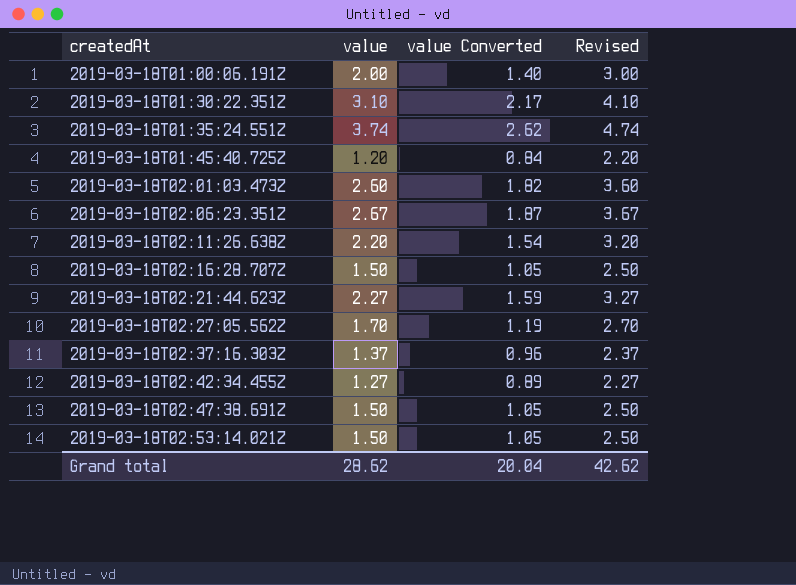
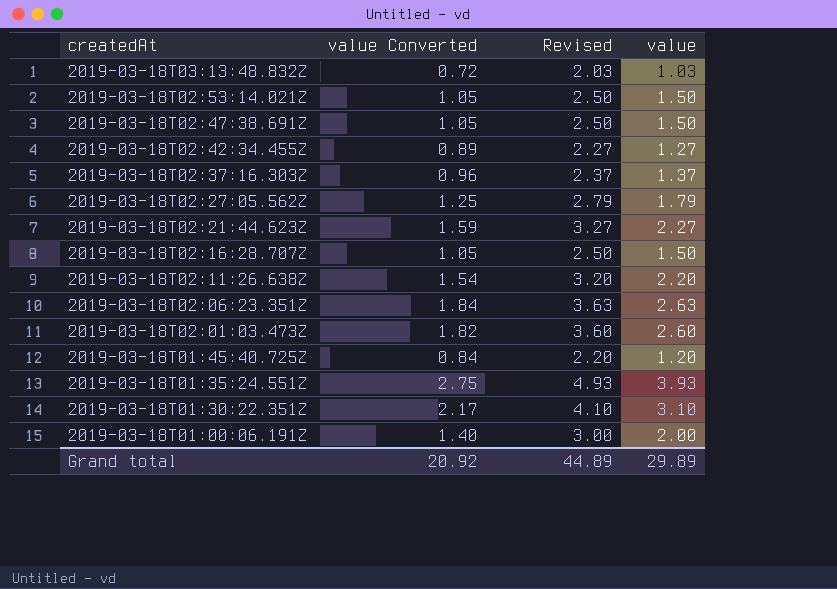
row order: createdAt ascending -> createdAt descending
column value | position: 2 -> 4
row 2019-03-18T03:13:48.832Z: none -> 0.72 | 2.03 | 1.03
2019-03-18T02:27:05.562Z | value Converted: 1.19 -> 1.25
2019-03-18T02:27:05.562Z | Revised: 2.70 -> 2.79
2019-03-18T02:27:05.562Z | value: 1.70 -> 1.79
2019-03-18T02:06:23.351Z | value Converted: 1.87 -> 1.84
2019-03-18T02:06:23.351Z | Revised: 3.67 -> 3.63
2019-03-18T02:06:23.351Z | value: 2.67 -> 2.63
2019-03-18T01:35:24.551Z | value Converted: 2.62 -> 2.75
2019-03-18T01:35:24.551Z | Revised: 4.74 -> 4.93
2019-03-18T01:35:24.551Z | value: 3.74 -> 3.93
Grand total | value Converted: 20.04 -> 20.92
Grand total | Revised: 42.62 -> 44.89
Grand total | value: 28.62 -> 29.89

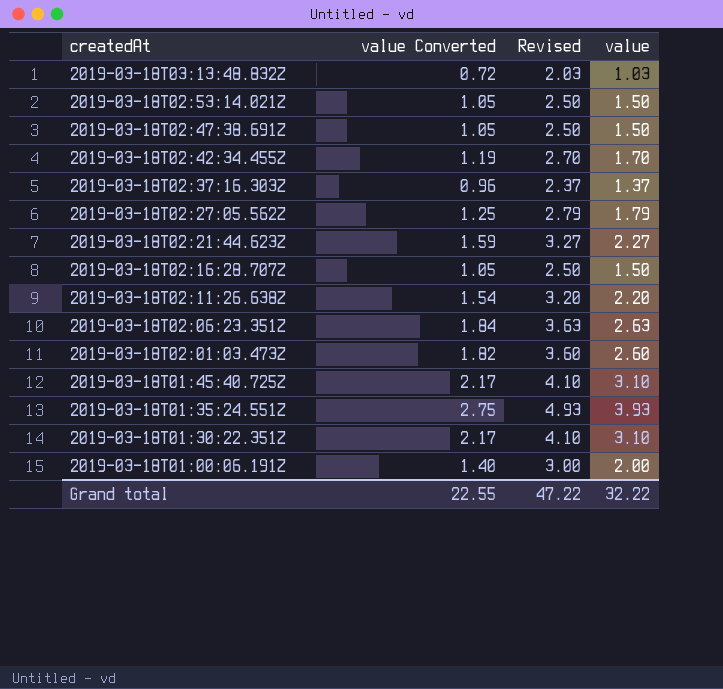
2019-03-18T02:42:34.455Z | value Converted: 0.89 -> 1.19
2019-03-18T02:42:34.455Z | Revised: 2.27 -> 2.70
2019-03-18T02:42:34.455Z | value: 1.27 -> 1.70
2019-03-18T01:45:40.725Z | value Converted: 0.84 -> 2.17
2019-03-18T01:45:40.725Z | Revised: 2.20 -> 4.10
2019-03-18T01:45:40.725Z | value: 1.20 -> 3.10
Grand total | value Converted: 20.92 -> 22.55
Grand total | Revised: 44.89 -> 47.22
Grand total | value: 29.89 -> 32.22

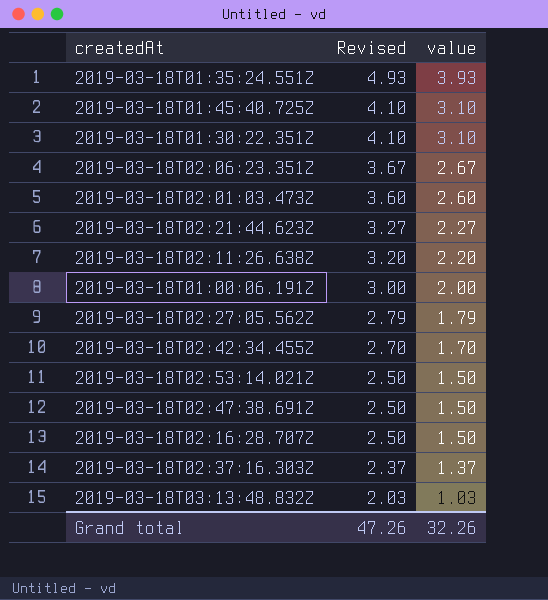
row order: createdAt descending -> Revised descending
column value Converted | formula: [value] * 0.7 -> none
2019-03-18T02:06:23.351Z | Revised: 3.63 -> 3.67
2019-03-18T02:06:23.351Z | value: 2.63 -> 2.67
Grand total | Revised: 47.22 -> 47.26
Grand total | value: 32.22 -> 32.26

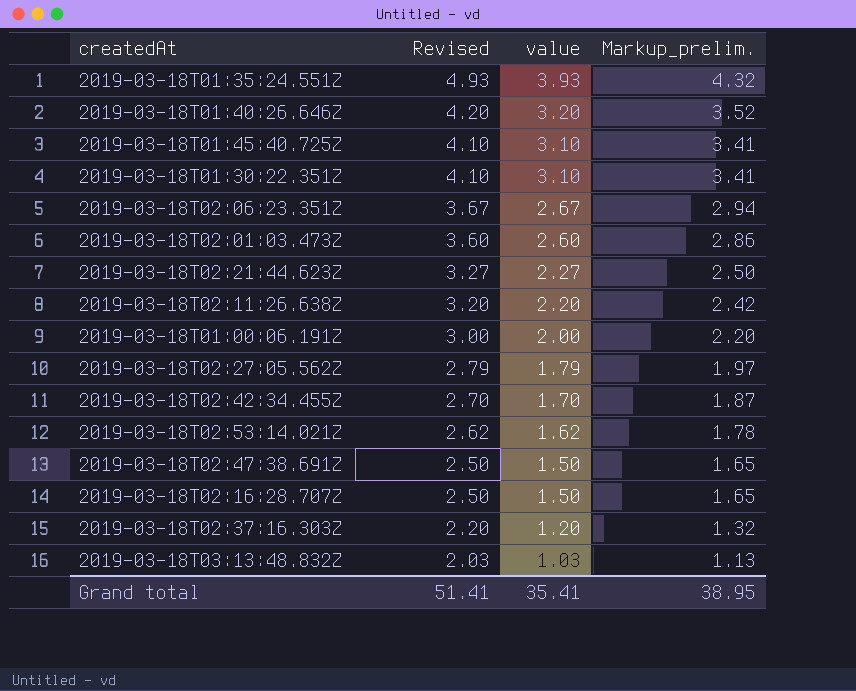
column Markup_prelim. | formula: none -> [value] * 1.1
row 2019-03-18T01:40:26.646Z: none -> 4.20 | 3.20 | 3.52
2019-03-18T02:53:14.021Z | Revised: 2.50 -> 2.62
2019-03-18T02:53:14.021Z | value: 1.50 -> 1.62
2019-03-18T02:37:16.303Z | Revised: 2.37 -> 2.20
2019-03-18T02:37:16.303Z | value: 1.37 -> 1.20
Grand total | Revised: 47.26 -> 51.41
Grand total | value: 32.26 -> 35.41

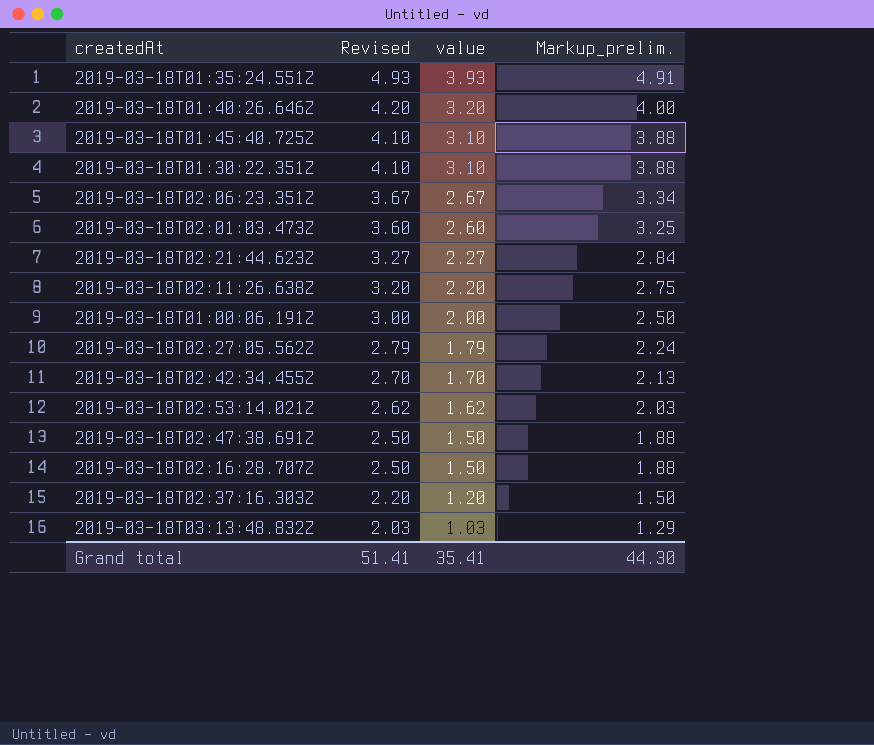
column Markup_prelim. | formula: [value] * 1.1 -> [value] * 1.25
Grand total | Markup_prelim.: 38.95 -> 44.30

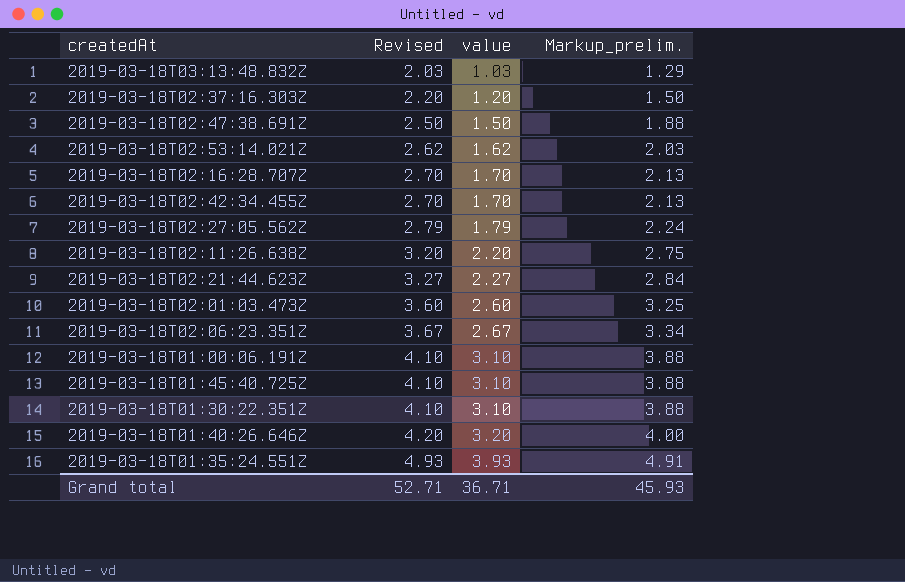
row order: Revised descending -> Revised ascending
2019-03-18T02:16:28.707Z | Revised: 2.50 -> 2.70
2019-03-18T02:16:28.707Z | value: 1.50 -> 1.70
2019-03-18T02:16:28.707Z | Markup_prelim.: 1.88 -> 2.13
2019-03-18T01:00:06.191Z | Revised: 3.00 -> 4.10
2019-03-18T01:00:06.191Z | value: 2.00 -> 3.10
2019-03-18T01:00:06.191Z | Markup_prelim.: 2.50 -> 3.88
Grand total | Revised: 51.41 -> 52.71
Grand total | value: 35.41 -> 36.71
Grand total | Markup_prelim.: 44.30 -> 45.93

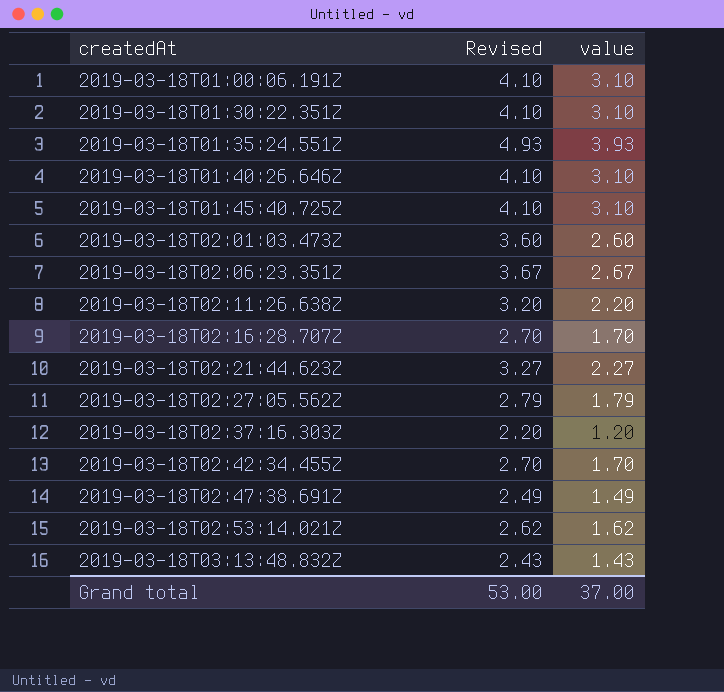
row order: Revised ascending -> createdAt ascending
column Markup_prelim. | formula: [value] * 1.25 -> none
2019-03-18T01:40:26.646Z | Revised: 4.20 -> 4.10
2019-03-18T01:40:26.646Z | value: 3.20 -> 3.10
2019-03-18T02:47:38.691Z | Revised: 2.50 -> 2.49
2019-03-18T02:47:38.691Z | value: 1.50 -> 1.49
2019-03-18T03:13:48.832Z | Revised: 2.03 -> 2.43
2019-03-18T03:13:48.832Z | value: 1.03 -> 1.43
Grand total | Revised: 52.71 -> 53.00
Grand total | value: 36.71 -> 37.00

